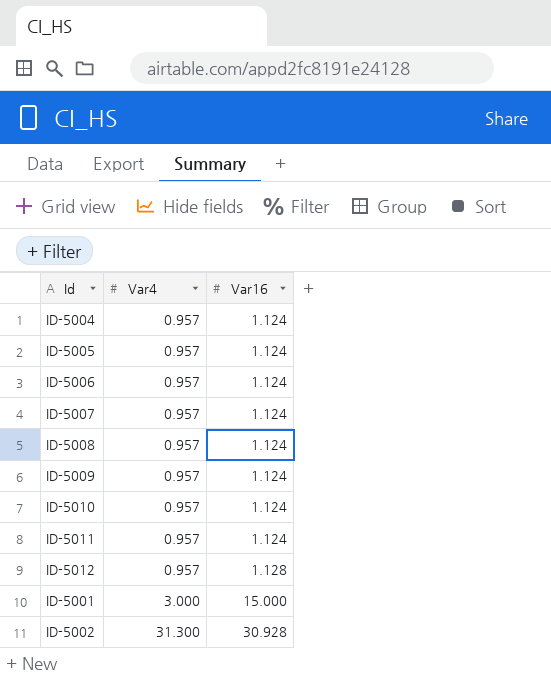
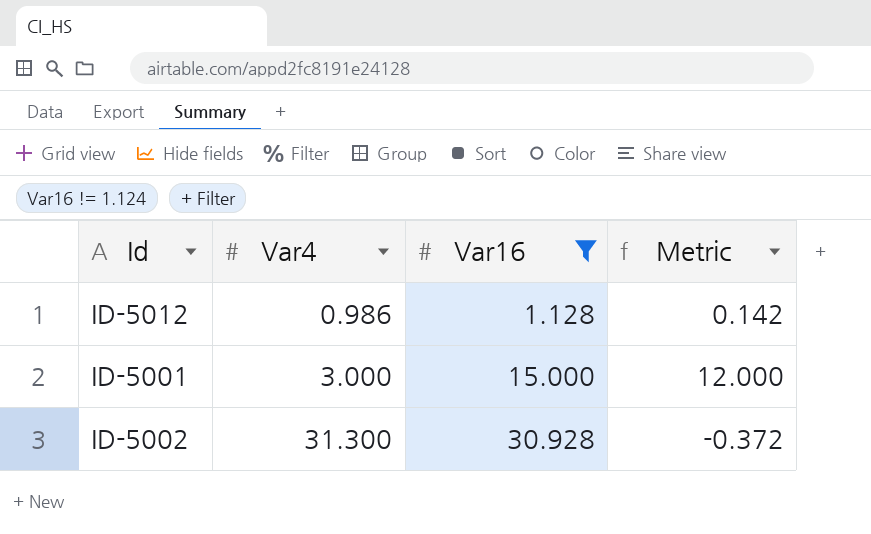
filter: none -> Var16 != 1.124
column Metric | formula: none -> [Var16] - [Var4]
ID-5012 | Var4: 0.957 -> 0.986

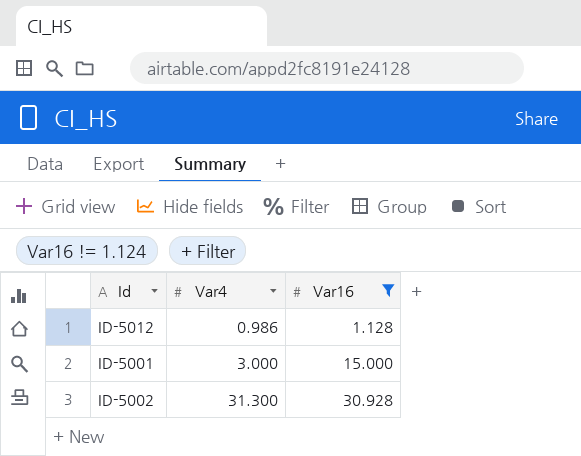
column Metric | formula: [Var16] - [Var4] -> none

